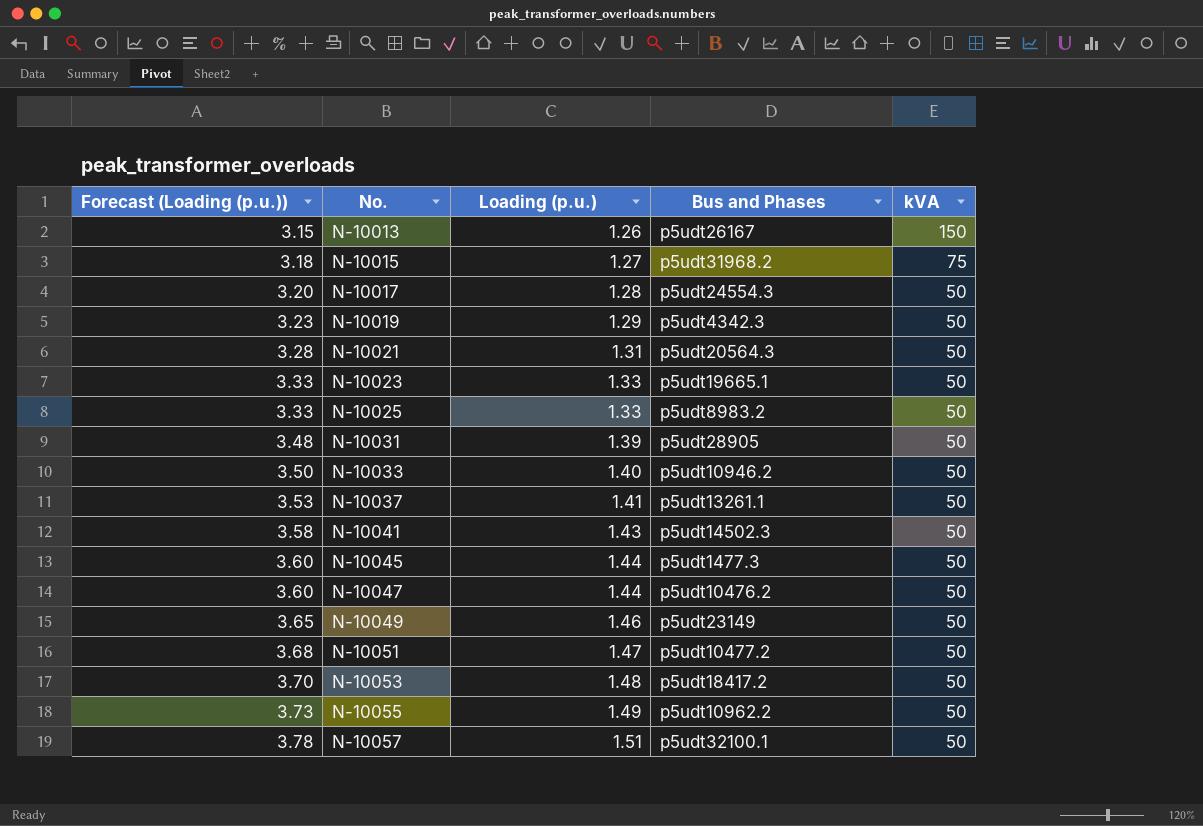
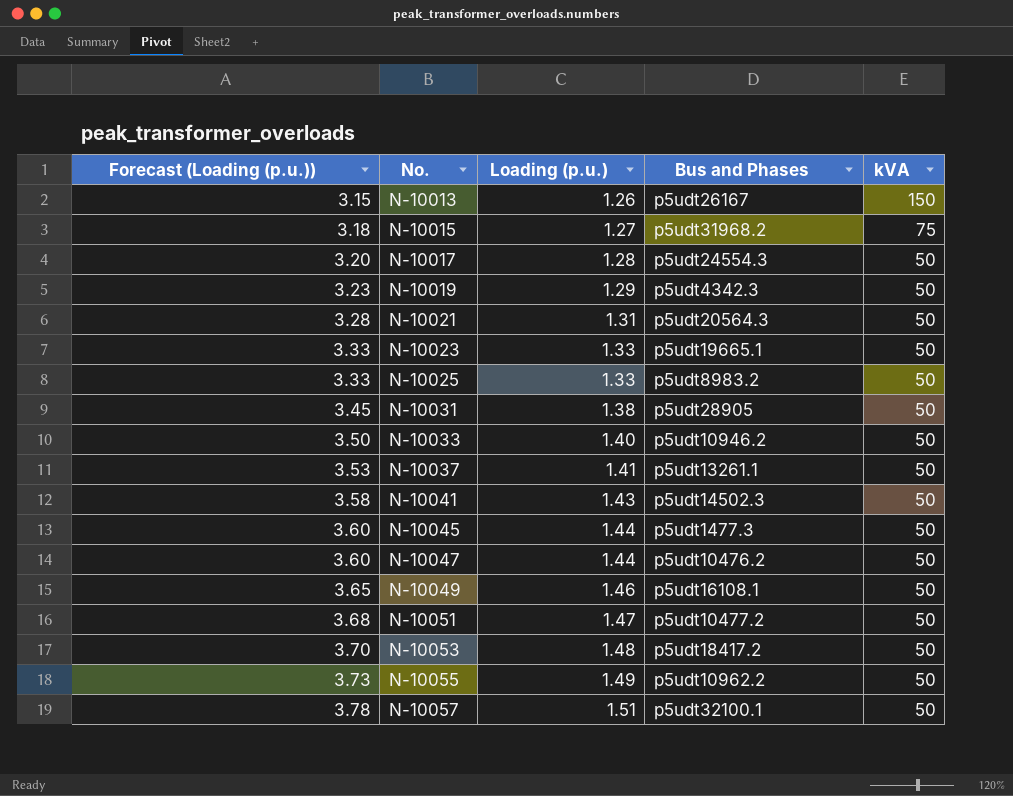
N-10031 | Forecast (Loading (p.u.)): 3.48 -> 3.45
N-10031 | Loading (p.u.): 1.39 -> 1.38
N-10049 | Bus and Phases: p5udt23149 -> p5udt16108.1

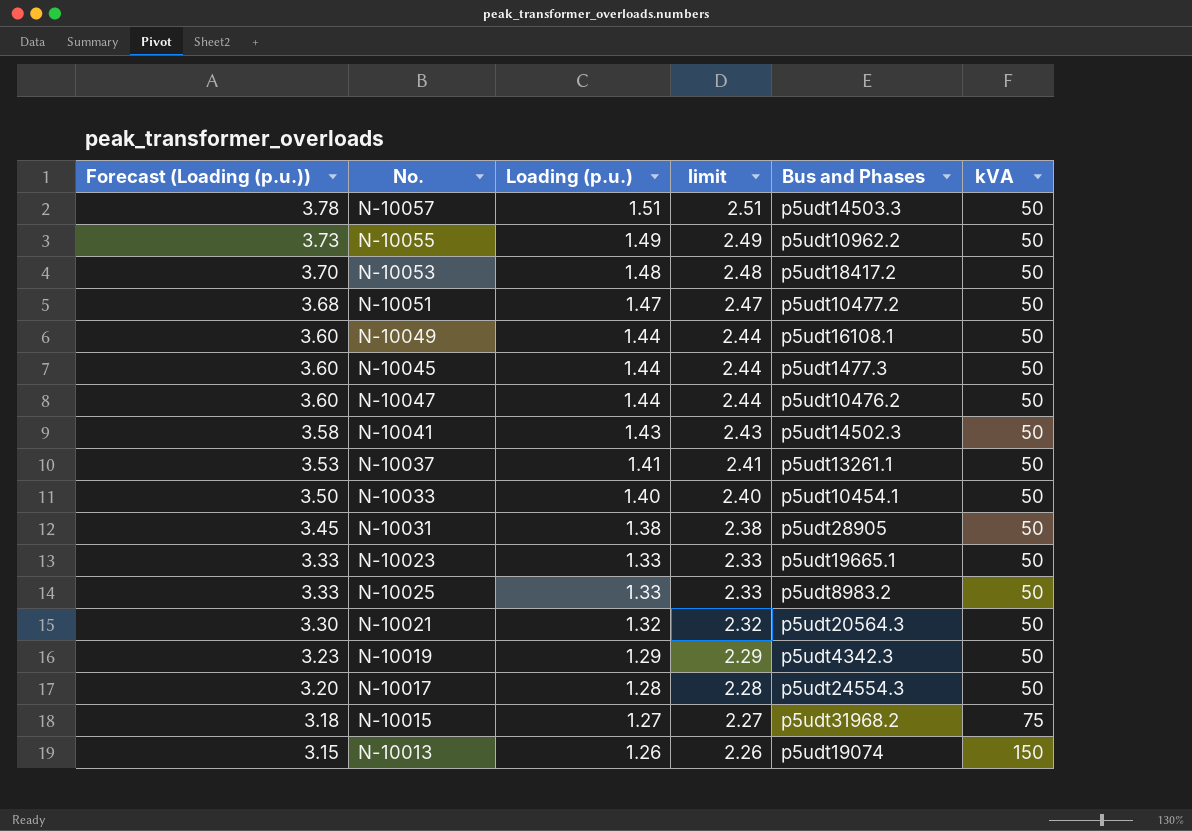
row order: Forecast (Loading (p.u.)) ascending -> Forecast (Loading (p.u.)) descending
column limit | formula: none -> [Loading (p.u.)] + 1
N-10057 | Bus and Phases: p5udt32100.1 -> p5udt14503.3
N-10049 | Forecast (Loading (p.u.)): 3.65 -> 3.60
N-10049 | Loading (p.u.): 1.46 -> 1.44
N-10033 | Bus and Phases: p5udt10946.2 -> p5udt10454.1
N-10021 | Forecast (Loading (p.u.)): 3.28 -> 3.30
N-10021 | Loading (p.u.): 1.31 -> 1.32
N-10013 | Bus and Phases: p5udt26167 -> p5udt19074

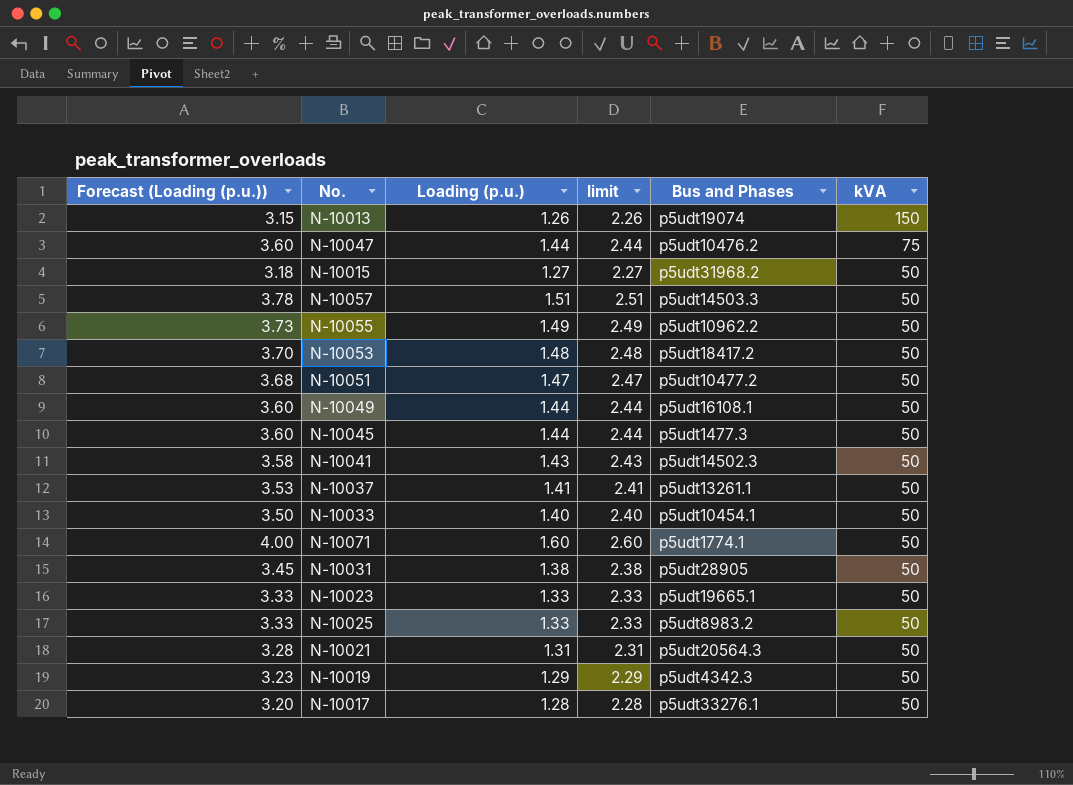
row order: Forecast (Loading (p.u.)) descending -> kVA descending
N-10047 | kVA: 50 -> 75
N-10015 | kVA: 75 -> 50
row N-10071: none -> 4.00 | 1.60 | 2.60 | p5udt1774.1 | 50
N-10021 | Forecast (Loading (p.u.)): 3.30 -> 3.28
N-10021 | Loading (p.u.): 1.32 -> 1.31
N-10021 | limit: 2.32 -> 2.31
N-10017 | Bus and Phases: p5udt24554.3 -> p5udt33276.1

